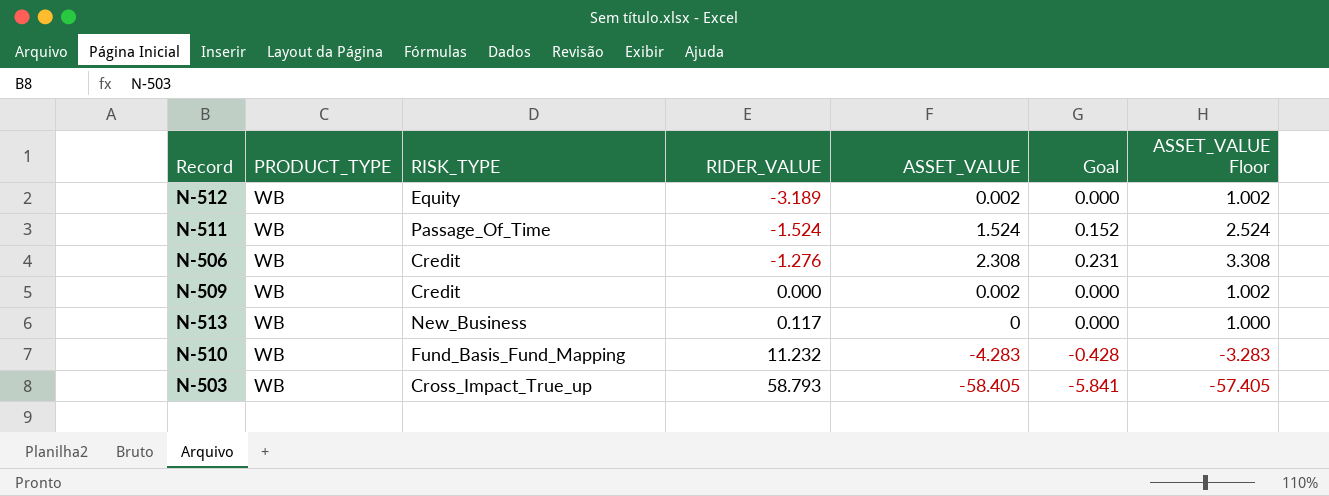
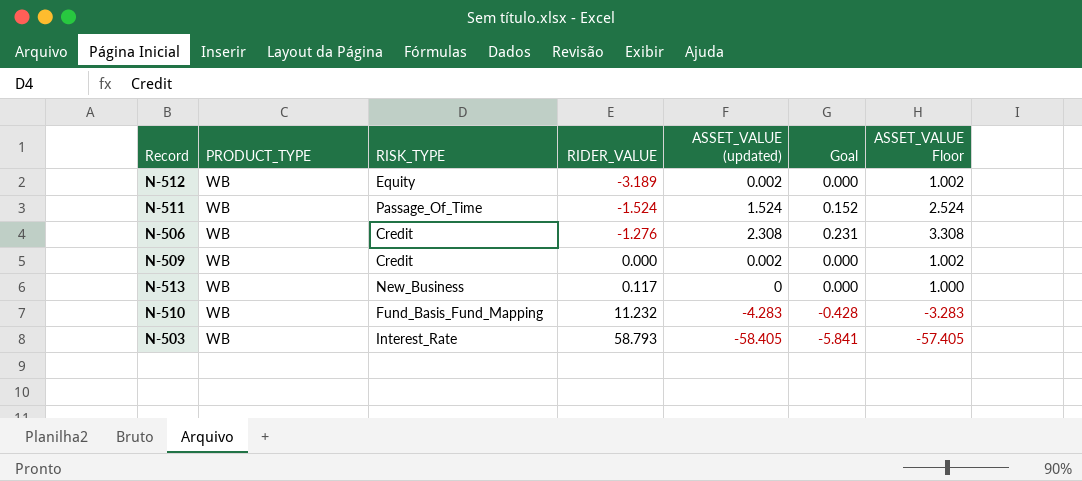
column name: ASSET_VALUE -> ASSET_VALUE (updated)
N-503 | RISK_TYPE: Cross_Impact_True_up -> Interest_Rate

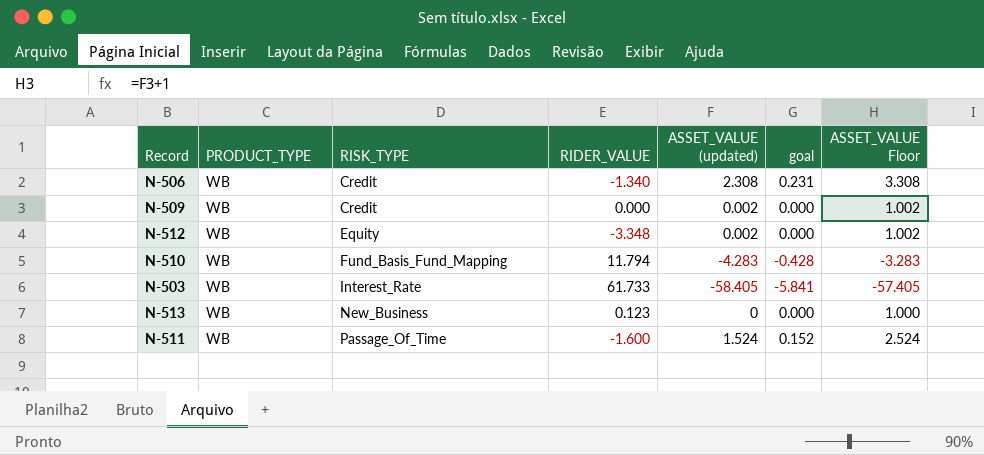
row order: RIDER_VALUE ascending -> RISK_TYPE ascending
column name: Goal -> goal
N-506 | RIDER_VALUE: -1.276 -> -1.340
N-512 | RIDER_VALUE: -3.189 -> -3.348
N-510 | RIDER_VALUE: 11.232 -> 11.794
N-503 | RIDER_VALUE: 58.793 -> 61.733
N-513 | RIDER_VALUE: 0.117 -> 0.123
N-511 | RIDER_VALUE: -1.524 -> -1.600

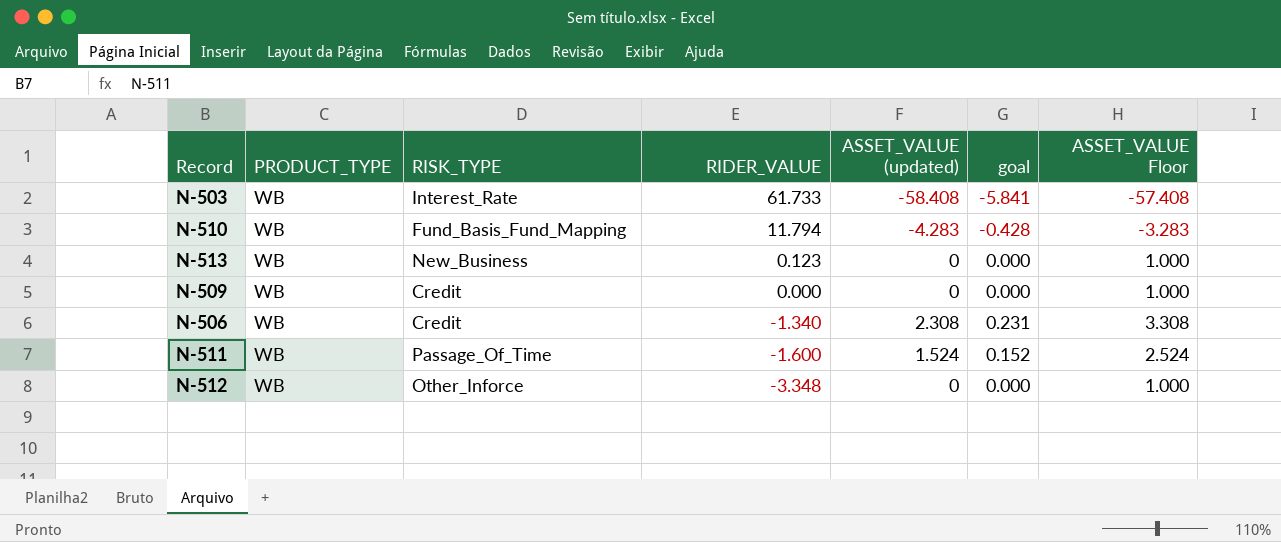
row order: RISK_TYPE ascending -> RIDER_VALUE descending
N-503 | ASSET_VALUE (updated): -58.405 -> -58.408
N-503 | ASSET_VALUE Floor: -57.405 -> -57.408
N-509 | ASSET_VALUE (updated): 0.002 -> 0
N-509 | ASSET_VALUE Floor: 1.002 -> 1.000
N-512 | RISK_TYPE: Equity -> Other_Inforce
N-512 | ASSET_VALUE (updated): 0.002 -> 0
N-512 | ASSET_VALUE Floor: 1.002 -> 1.000

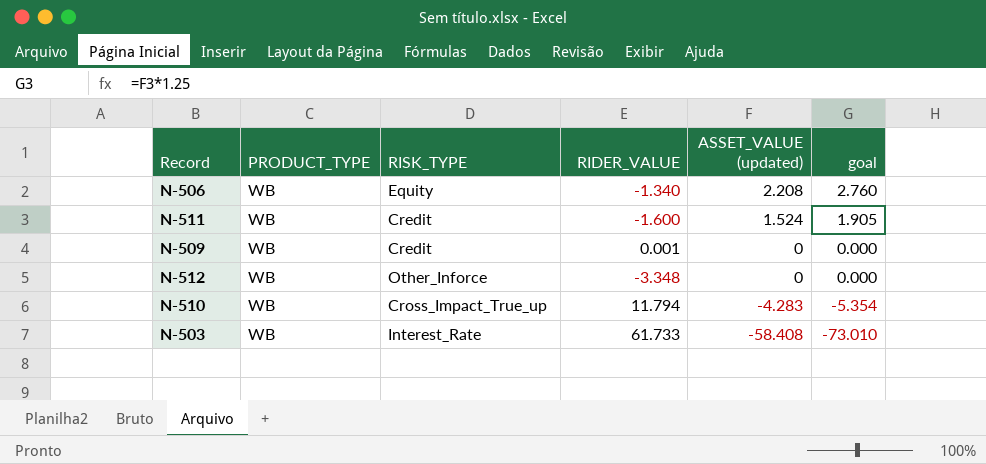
row order: RIDER_VALUE descending -> ASSET_VALUE (updated) descending
column ASSET_VALUE Floor | formula: [ASSET_VALUE (updated)] + 1 -> none
column goal | formula: [ASSET_VALUE (updated)] * 0.1 -> [ASSET_VALUE (updated)] * 1.25
row N-513: WB | New_Business | 0.123 | 0 | 0.000 | 1.000 -> none
N-506 | RISK_TYPE: Credit -> Equity
N-506 | ASSET_VALUE (updated): 2.308 -> 2.208
N-511 | RISK_TYPE: Passage_Of_Time -> Credit
N-509 | RIDER_VALUE: 0.000 -> 0.001
N-510 | RISK_TYPE: Fund_Basis_Fund_Mapping -> Cross_Impact_True_up

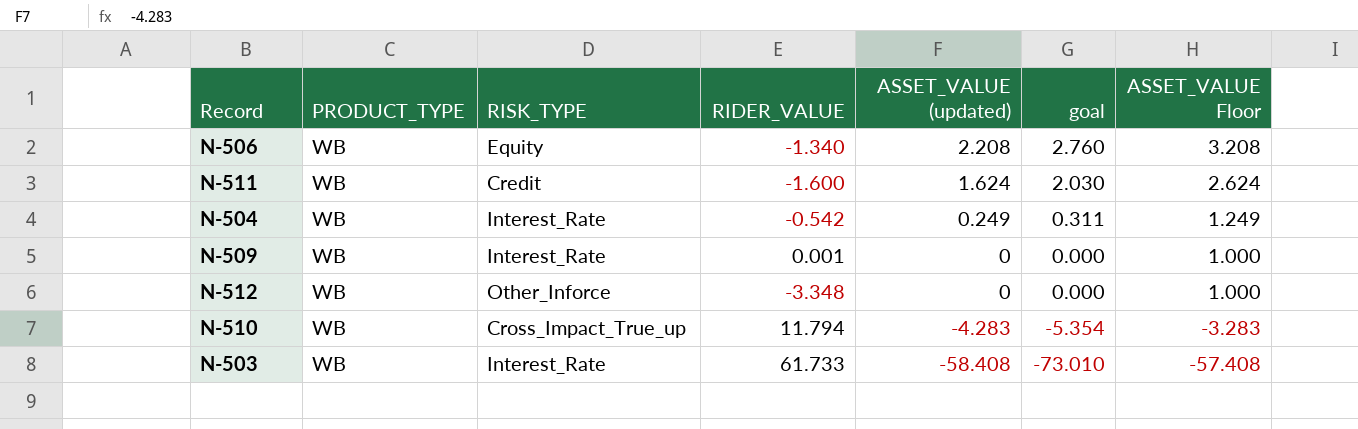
column ASSET_VALUE Floor | formula: none -> [ASSET_VALUE (updated)] + 1
N-511 | ASSET_VALUE (updated): 1.524 -> 1.624
N-511 | goal: 1.905 -> 2.030
row N-504: none -> WB | Interest_Rate | -0.542 | 0.249 | 0.311 | 1.249
N-509 | RISK_TYPE: Credit -> Interest_Rate

